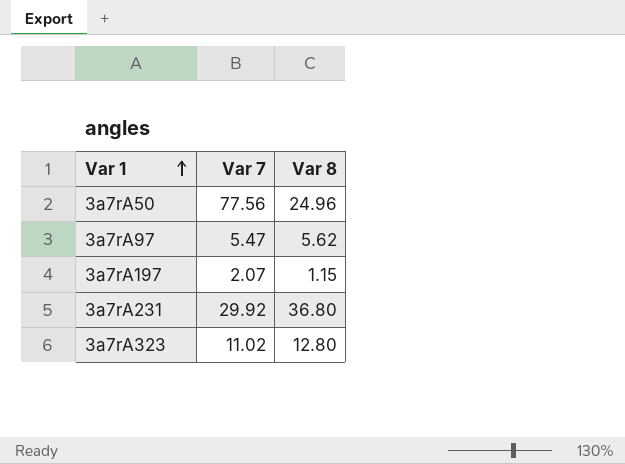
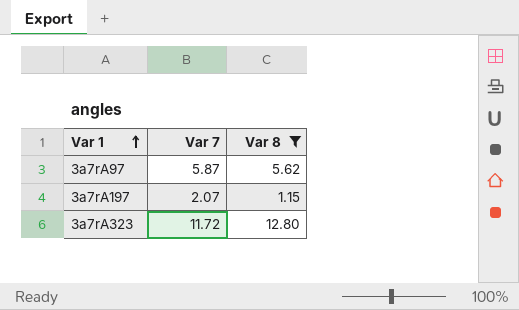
filter: none -> Var 8 <= 12.80
3a7rA97 | Var 7: 5.47 -> 5.87
3a7rA323 | Var 7: 11.02 -> 11.72

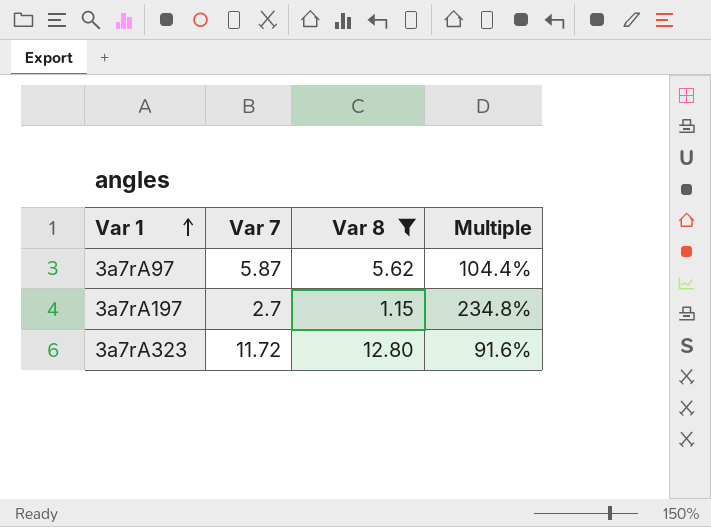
column Multiple | formula: none -> [Var 7] / [Var 8]
3a7rA197 | Var 7: 2.07 -> 2.7

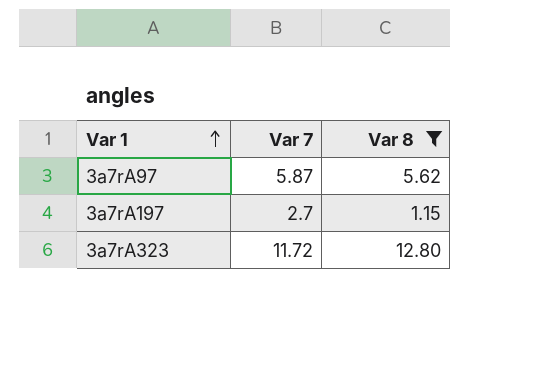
column Multiple | formula: [Var 7] / [Var 8] -> none

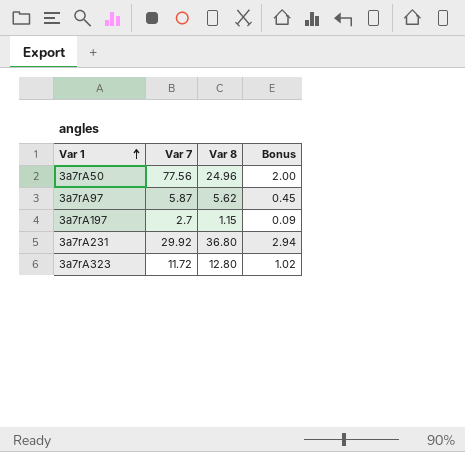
filter: Var 8 <= 12.80 -> none
column Bonus | formula: none -> [Var 8] * 0.08

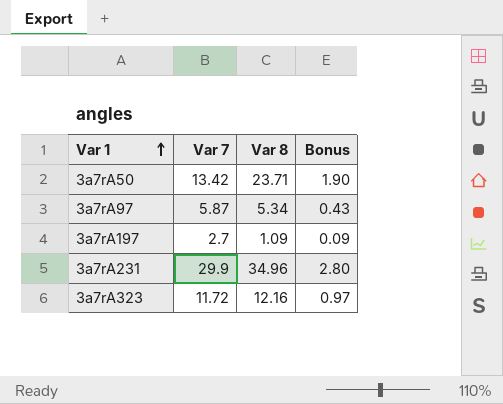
3a7rA50 | Var 7: 77.56 -> 13.42
3a7rA50 | Var 8: 24.96 -> 23.71
3a7rA50 | Bonus: 2.00 -> 1.90
3a7rA97 | Var 8: 5.62 -> 5.34
3a7rA97 | Bonus: 0.45 -> 0.43
3a7rA197 | Var 8: 1.15 -> 1.09
3a7rA231 | Var 7: 29.92 -> 29.9
3a7rA231 | Var 8: 36.80 -> 34.96
3a7rA231 | Bonus: 2.94 -> 2.80
3a7rA323 | Var 8: 12.80 -> 12.16
3a7rA323 | Bonus: 1.02 -> 0.97

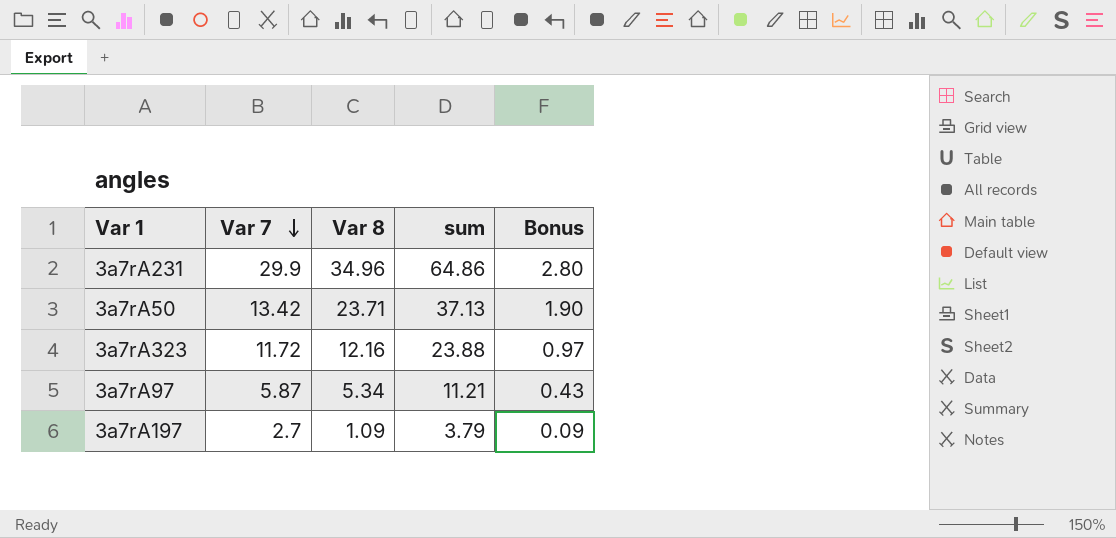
row order: Var 1 ascending -> Var 7 descending
column sum | formula: none -> [Var 7] + [Var 8]

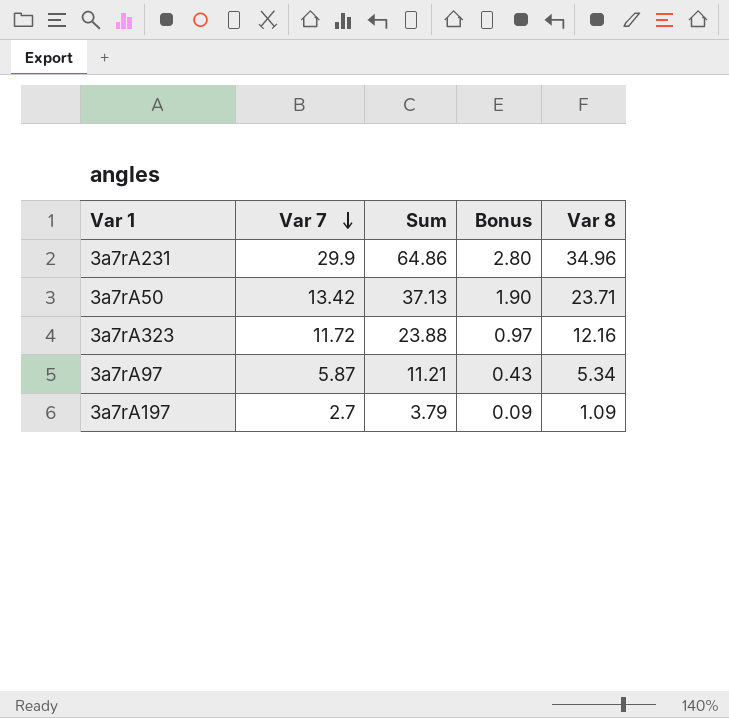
column name: sum -> Sum
column Var 8 | position: 3 -> 5

